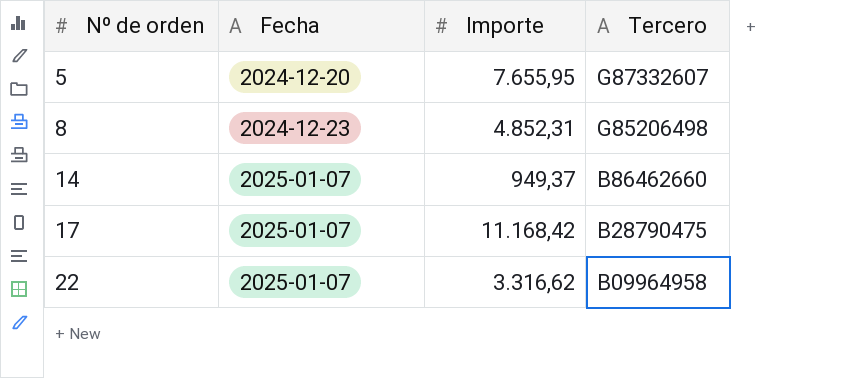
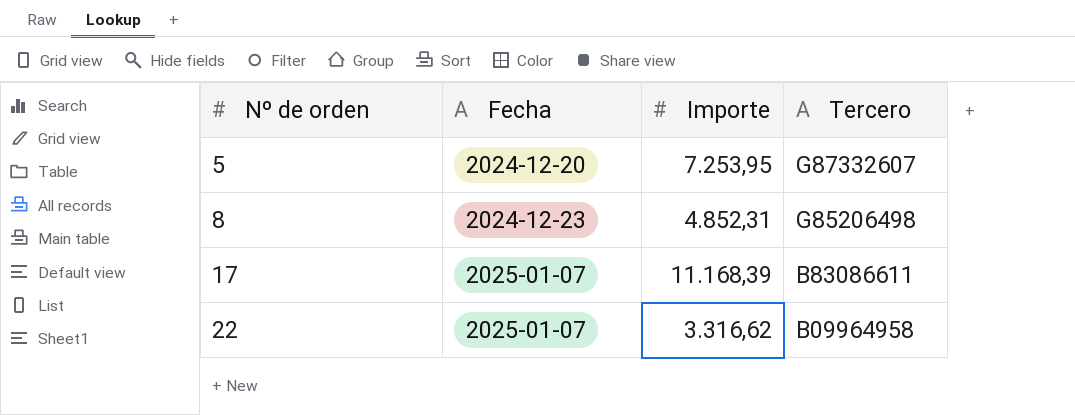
row 14: 2025-01-07 | 949,37 | B86462660 -> none
5 | Importe: 7.655,95 -> 7.253,95
17 | Importe: 11.168,42 -> 11.168,39
17 | Tercero: B28790475 -> B83086611

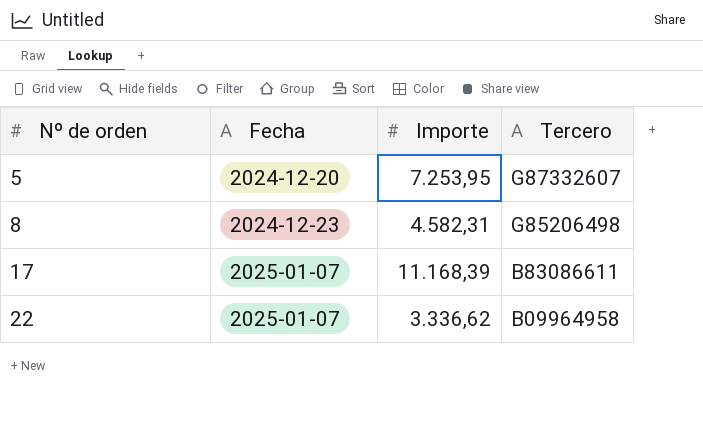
8 | Importe: 4.852,31 -> 4.582,31
22 | Importe: 3.316,62 -> 3.336,62

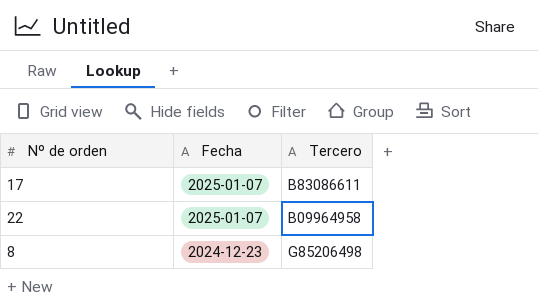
row order: Nº de orden ascending -> Fecha descending
column Importe | position: 3 -> none
row 5: 2024-12-20 | 7.253,95 | G87332607 -> none

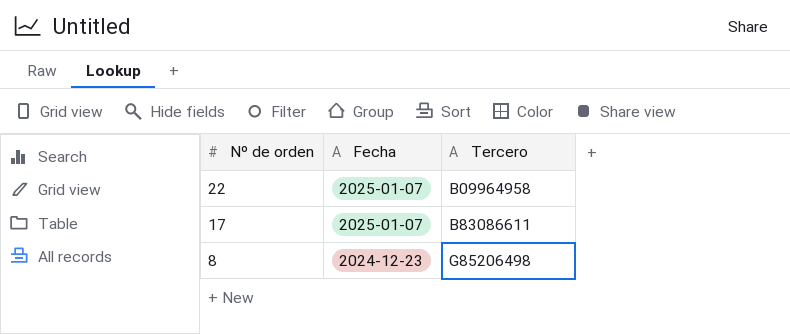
row order: Fecha descending -> Nº de orden descending

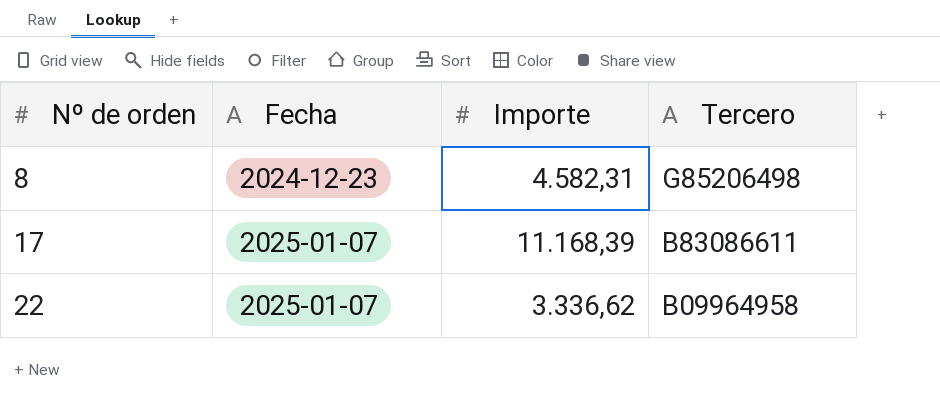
row order: Nº de orden descending -> Nº de orden ascending
column Importe | position: none -> 3

